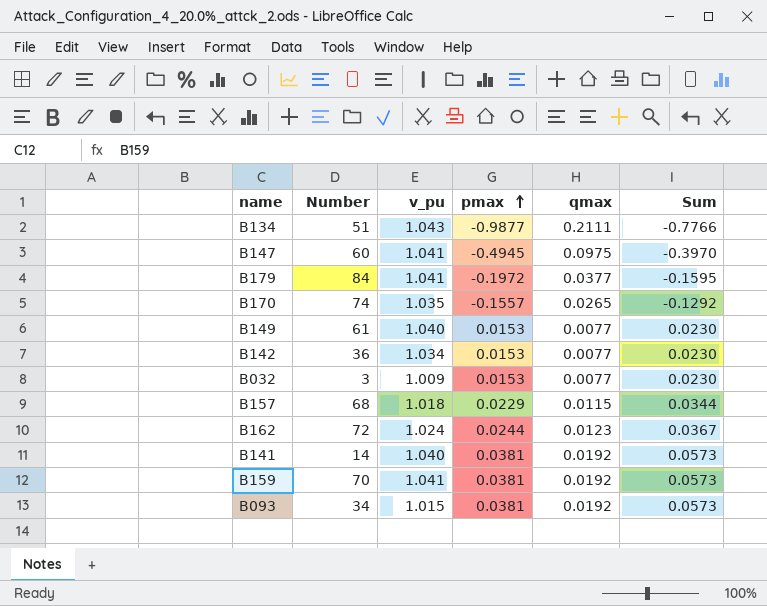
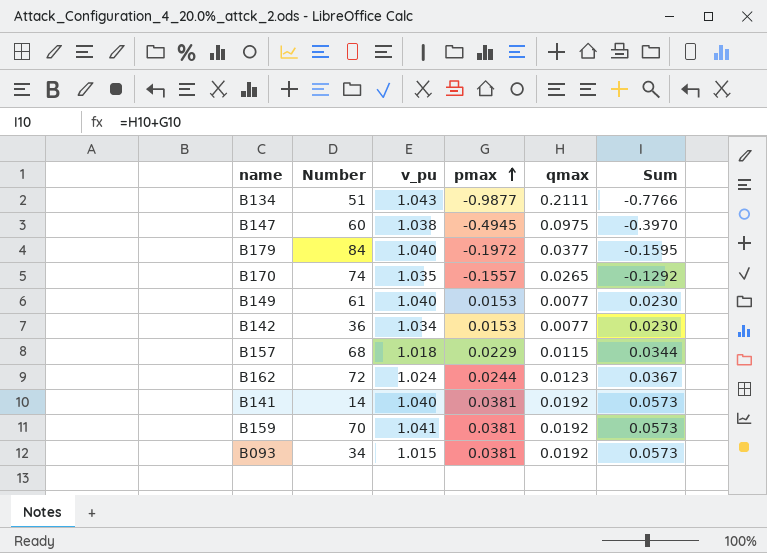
row B032: 3 | 1.009 | 0.0153 | 0.0077 | 0.0230 -> none
B147 | v_pu: 1.041 -> 1.038
B179 | v_pu: 1.041 -> 1.040

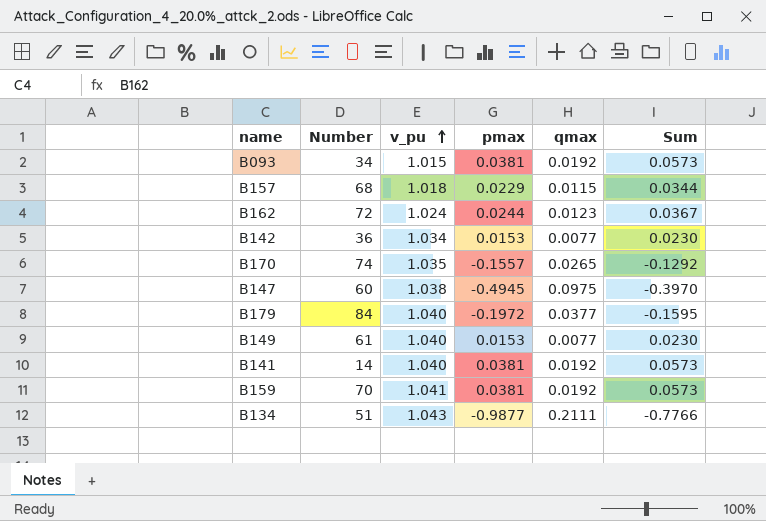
row order: pmax ascending -> v_pu ascending

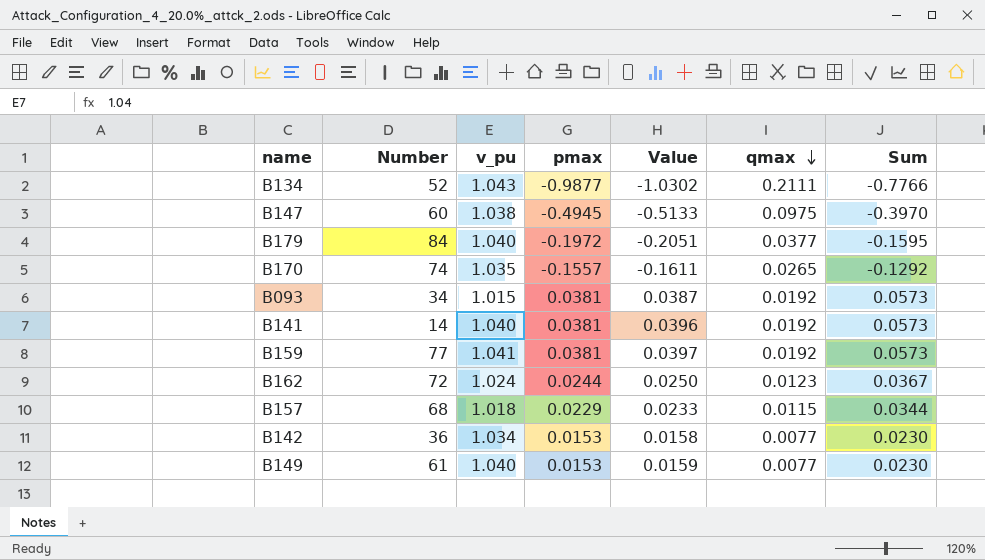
row order: v_pu ascending -> qmax descending
column Value | formula: none -> [v_pu] * [pmax]
B134 | Number: 51 -> 52
B159 | Number: 70 -> 77

